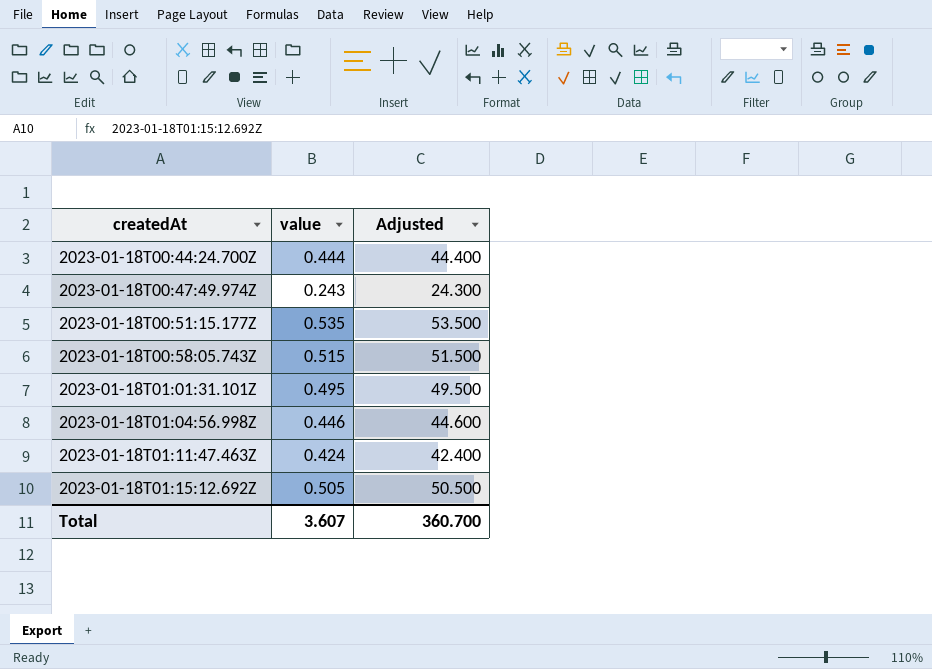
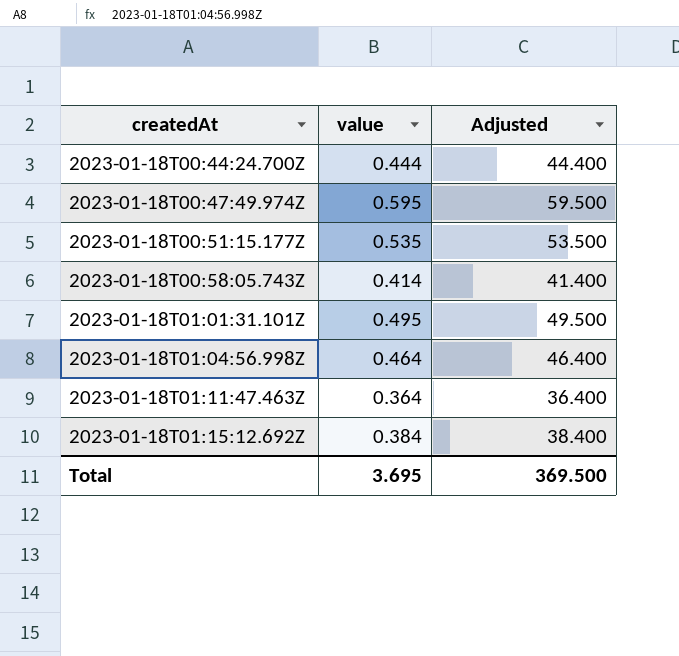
2023-01-18T00:47:49.974Z | value: 0.243 -> 0.595
2023-01-18T00:47:49.974Z | Adjusted: 24.300 -> 59.500
2023-01-18T00:58:05.743Z | value: 0.515 -> 0.414
2023-01-18T00:58:05.743Z | Adjusted: 51.500 -> 41.400
2023-01-18T01:04:56.998Z | value: 0.446 -> 0.464
2023-01-18T01:04:56.998Z | Adjusted: 44.600 -> 46.400
2023-01-18T01:11:47.463Z | value: 0.424 -> 0.364
2023-01-18T01:11:47.463Z | Adjusted: 42.400 -> 36.400
2023-01-18T01:15:12.692Z | value: 0.505 -> 0.384
2023-01-18T01:15:12.692Z | Adjusted: 50.500 -> 38.400
Total | value: 3.607 -> 3.695
Total | Adjusted: 360.700 -> 369.500

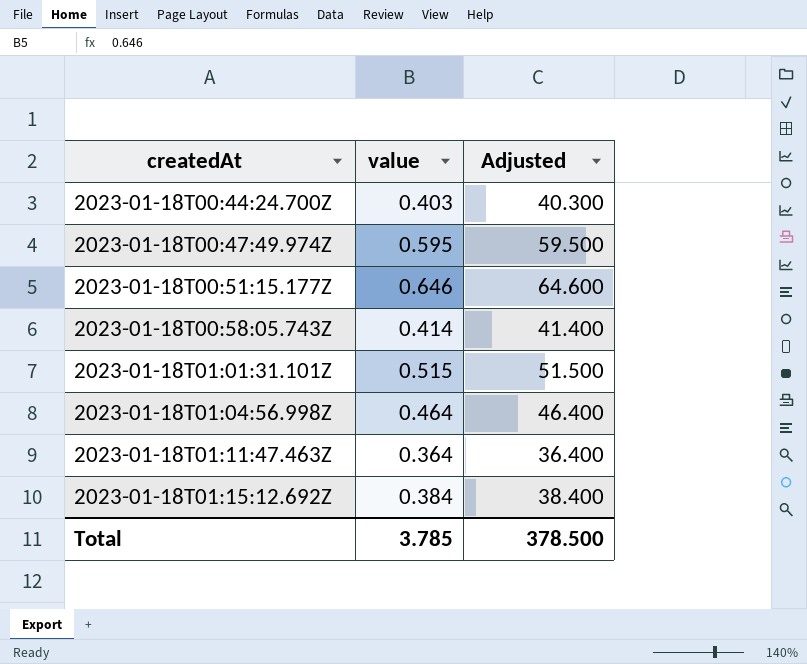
2023-01-18T00:44:24.700Z | value: 0.444 -> 0.403
2023-01-18T00:44:24.700Z | Adjusted: 44.400 -> 40.300
2023-01-18T00:51:15.177Z | value: 0.535 -> 0.646
2023-01-18T00:51:15.177Z | Adjusted: 53.500 -> 64.600
2023-01-18T01:01:31.101Z | value: 0.495 -> 0.515
2023-01-18T01:01:31.101Z | Adjusted: 49.500 -> 51.500
Total | value: 3.695 -> 3.785
Total | Adjusted: 369.500 -> 378.500

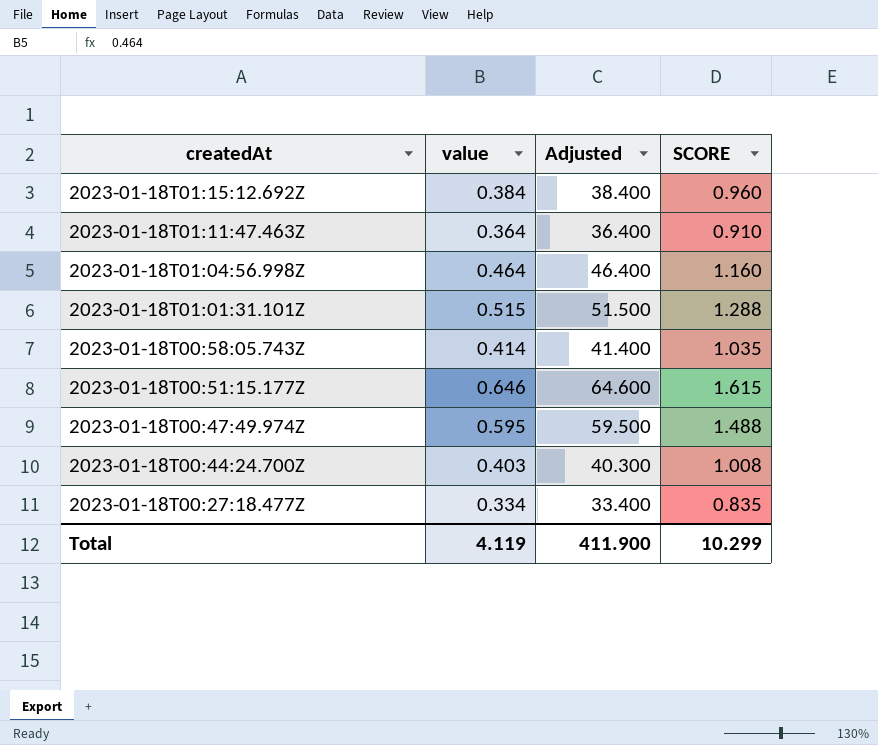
row order: createdAt ascending -> createdAt descending
column SCORE | formula: none -> [value] * 2.5
row 2023-01-18T00:27:18.477Z: none -> 0.334 | 33.400 | 0.835
Total | value: 3.785 -> 4.119
Total | Adjusted: 378.500 -> 411.900

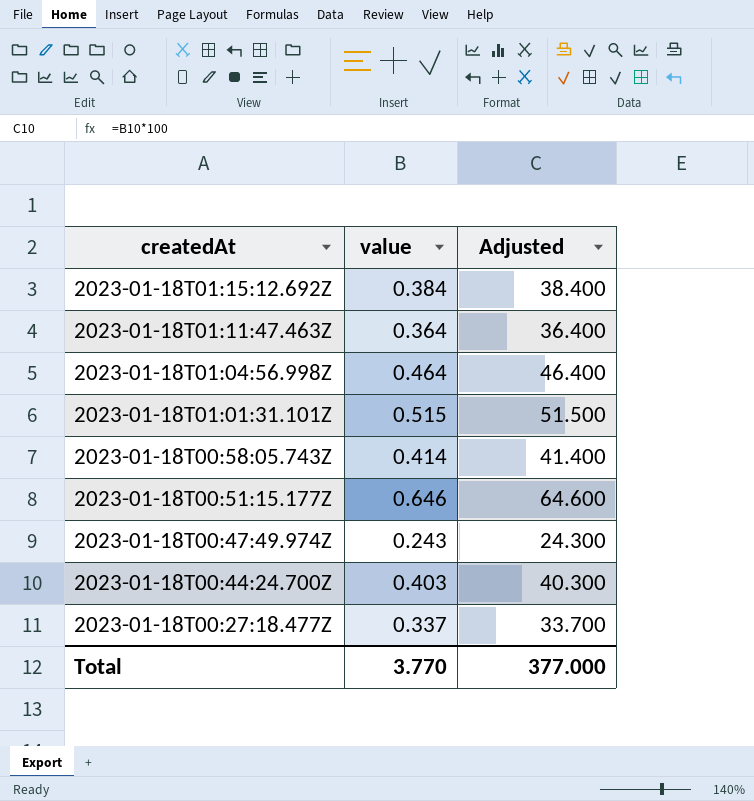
column SCORE | formula: [value] * 2.5 -> none
2023-01-18T00:47:49.974Z | value: 0.595 -> 0.243
2023-01-18T00:47:49.974Z | Adjusted: 59.500 -> 24.300
2023-01-18T00:27:18.477Z | value: 0.334 -> 0.337
2023-01-18T00:27:18.477Z | Adjusted: 33.400 -> 33.700
Total | value: 4.119 -> 3.770
Total | Adjusted: 411.900 -> 377.000

